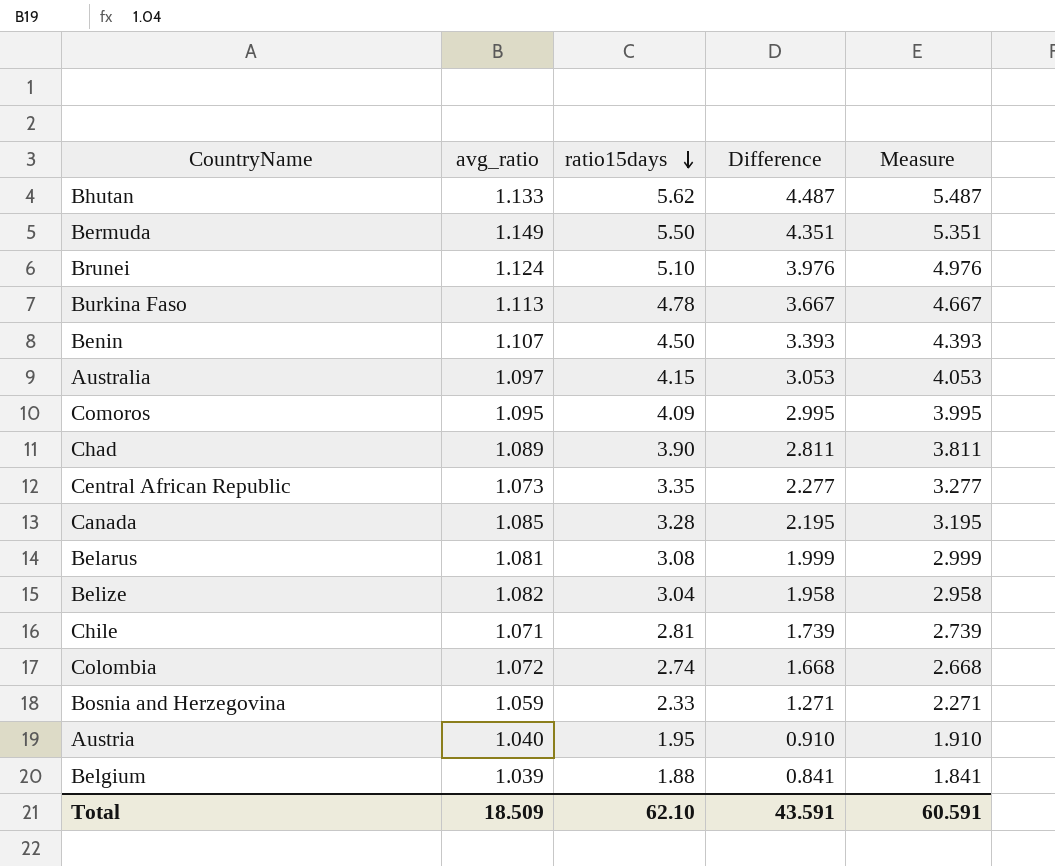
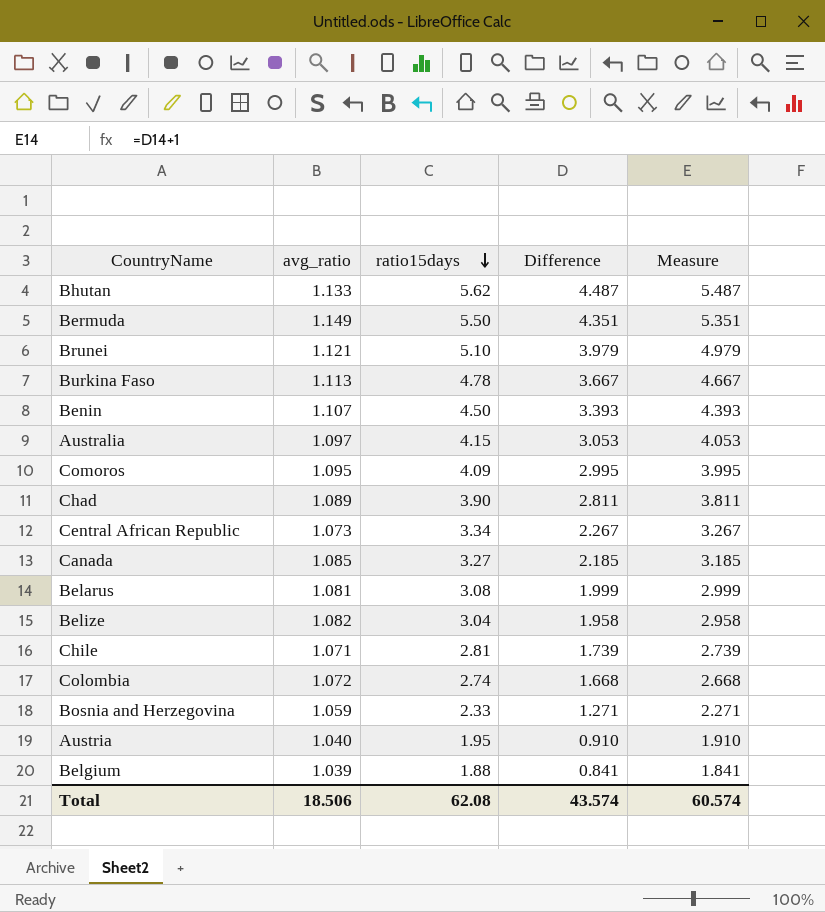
Brunei | avg_ratio: 1.124 -> 1.121
Brunei | Difference: 3.976 -> 3.979
Brunei | Measure: 4.976 -> 4.979
Central African Republic | ratio15days: 3.35 -> 3.34
Central African Republic | Difference: 2.277 -> 2.267
Central African Republic | Measure: 3.277 -> 3.267
Canada | ratio15days: 3.28 -> 3.27
Canada | Difference: 2.195 -> 2.185
Canada | Measure: 3.195 -> 3.185
Total | avg_ratio: 18.509 -> 18.506
Total | ratio15days: 62.10 -> 62.08
Total | Difference: 43.591 -> 43.574
Total | Measure: 60.591 -> 60.574

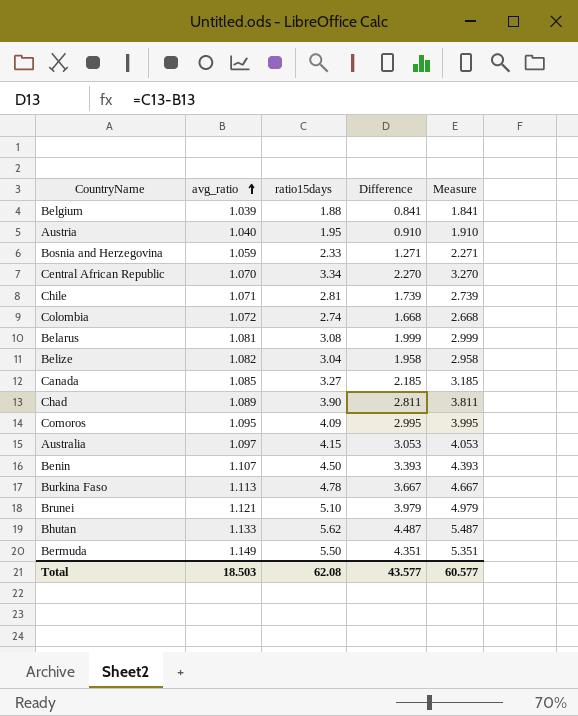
row order: ratio15days descending -> avg_ratio ascending
Central African Republic | avg_ratio: 1.073 -> 1.070
Central African Republic | Difference: 2.267 -> 2.270
Central African Republic | Measure: 3.267 -> 3.270
Total | avg_ratio: 18.506 -> 18.503
Total | Difference: 43.574 -> 43.577
Total | Measure: 60.574 -> 60.577

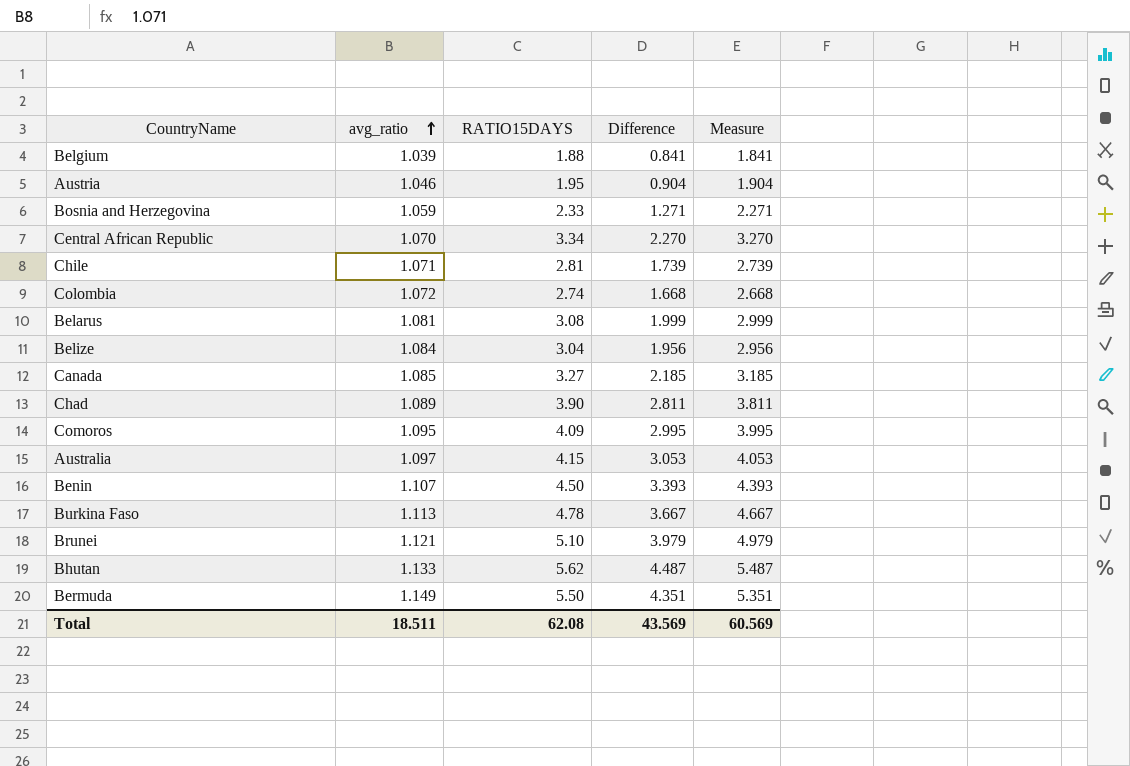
column name: ratio15days -> RATIO15DAYS
Austria | avg_ratio: 1.040 -> 1.046
Austria | Difference: 0.910 -> 0.904
Austria | Measure: 1.910 -> 1.904
Belize | avg_ratio: 1.082 -> 1.084
Belize | Difference: 1.958 -> 1.956
Belize | Measure: 2.958 -> 2.956
Total | avg_ratio: 18.503 -> 18.511
Total | Difference: 43.577 -> 43.569
Total | Measure: 60.577 -> 60.569

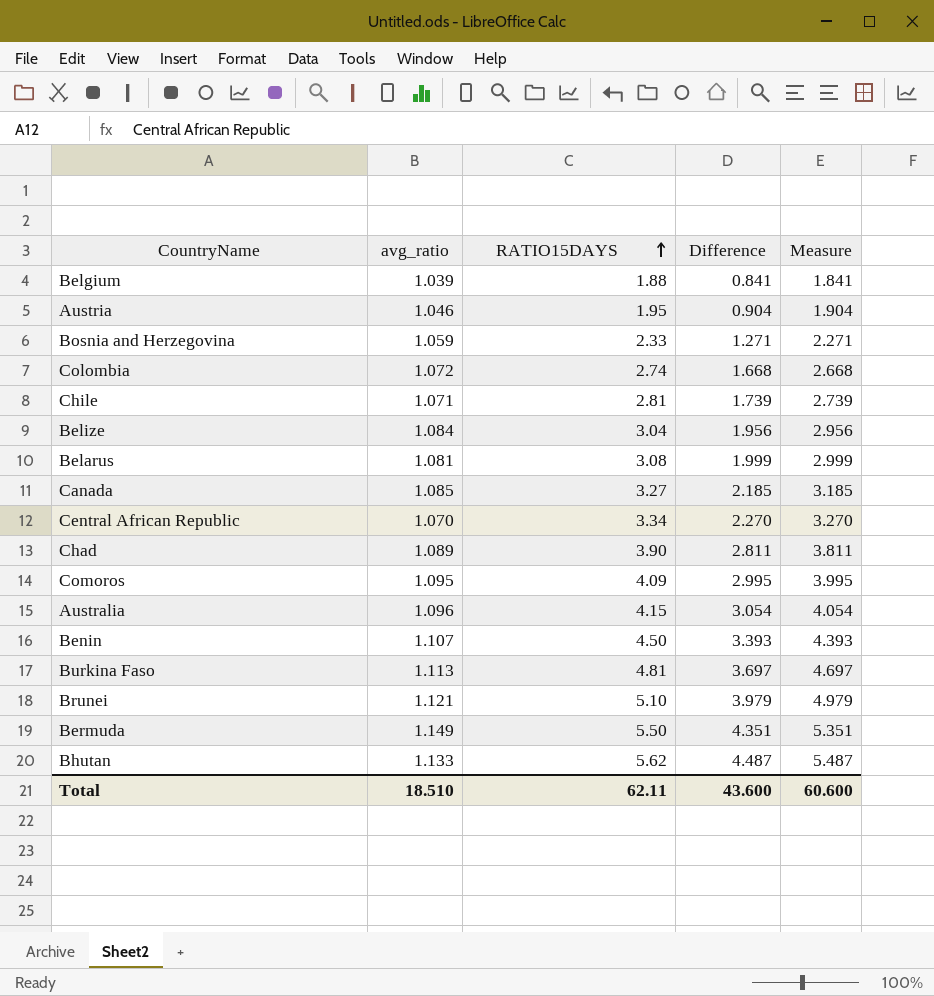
row order: avg_ratio ascending -> RATIO15DAYS ascending
Australia | avg_ratio: 1.097 -> 1.096
Australia | Difference: 3.053 -> 3.054
Australia | Measure: 4.053 -> 4.054
Burkina Faso | RATIO15DAYS: 4.78 -> 4.81
Burkina Faso | Difference: 3.667 -> 3.697
Burkina Faso | Measure: 4.667 -> 4.697
Total | avg_ratio: 18.511 -> 18.510
Total | RATIO15DAYS: 62.08 -> 62.11
Total | Difference: 43.569 -> 43.600
Total | Measure: 60.569 -> 60.600

